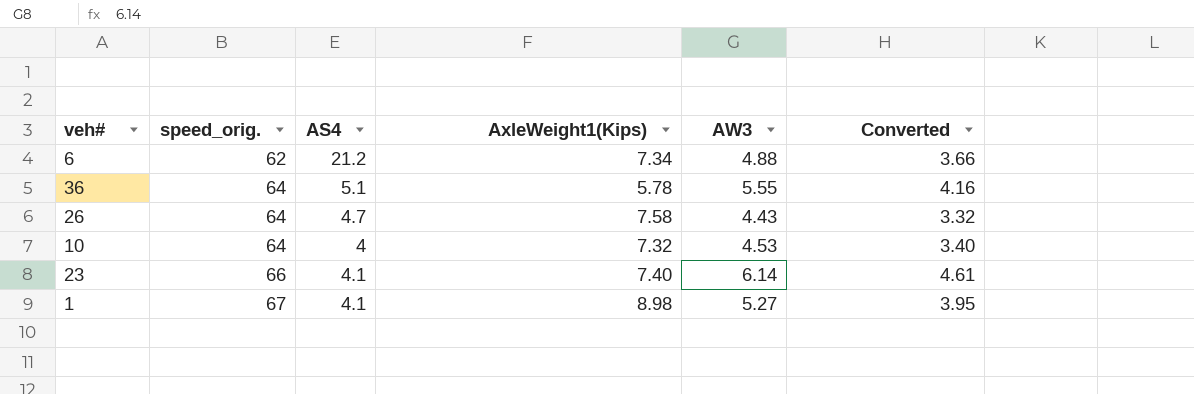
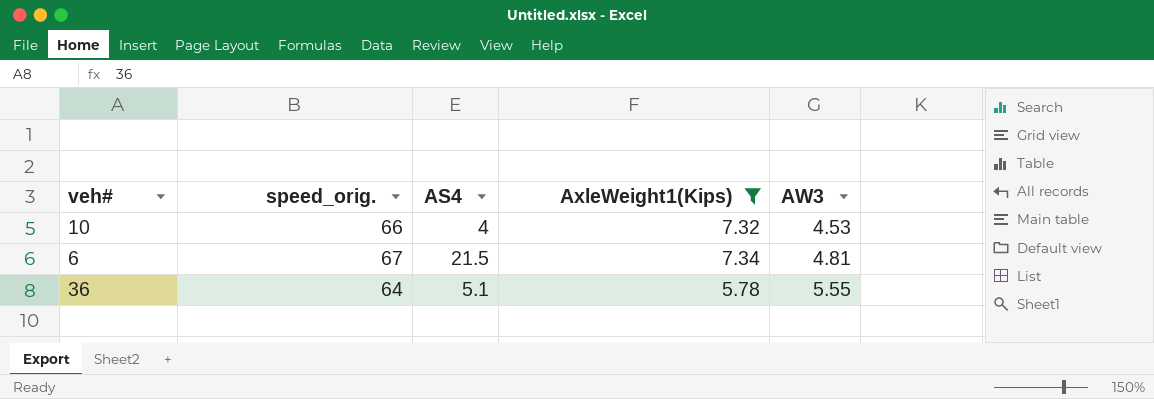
filter: none -> AxleWeight1(Kips) <= 7.34
row order: speed_orig. ascending -> AW3 ascending
column Converted | formula: [AW3] * 0.75 -> none
10 | speed_orig.: 64 -> 66
6 | speed_orig.: 62 -> 67
6 | AS4: 21.2 -> 21.5
6 | AW3: 4.88 -> 4.81

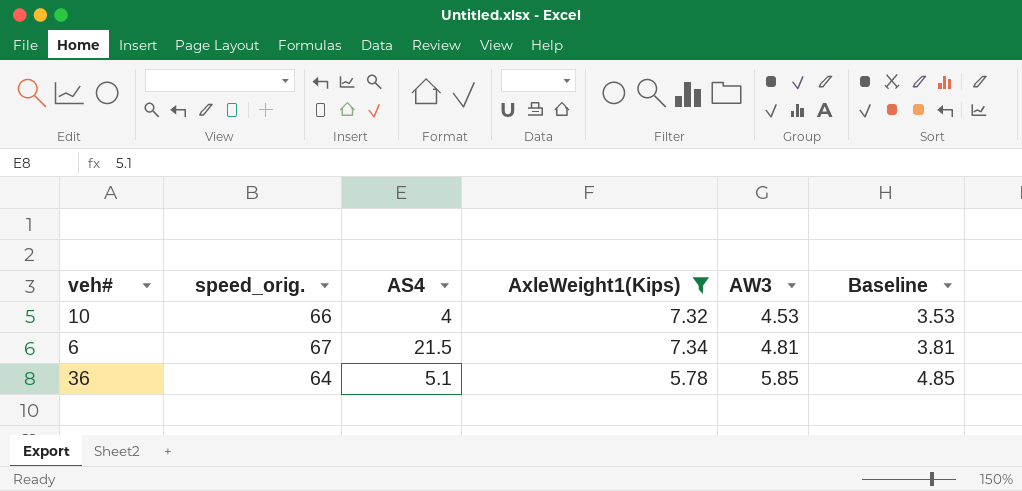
column Baseline | formula: none -> [AW3] - 1
36 | AW3: 5.55 -> 5.85

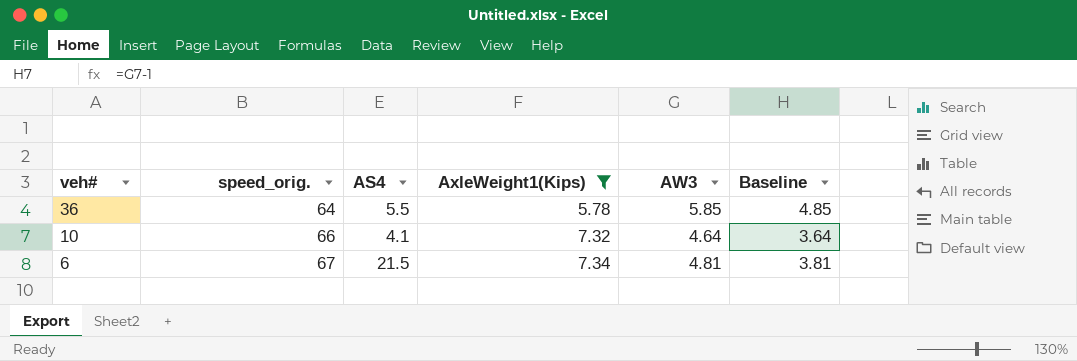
row order: AW3 ascending -> veh# descending
36 | AS4: 5.1 -> 5.5
10 | AS4: 4 -> 4.1
10 | AW3: 4.53 -> 4.64
10 | Baseline: 3.53 -> 3.64

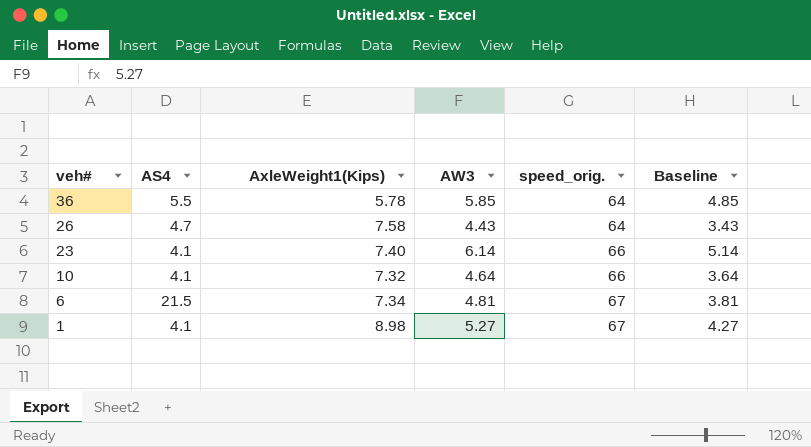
filter: AxleWeight1(Kips) <= 7.34 -> none
column speed_orig. | position: 2 -> 5

